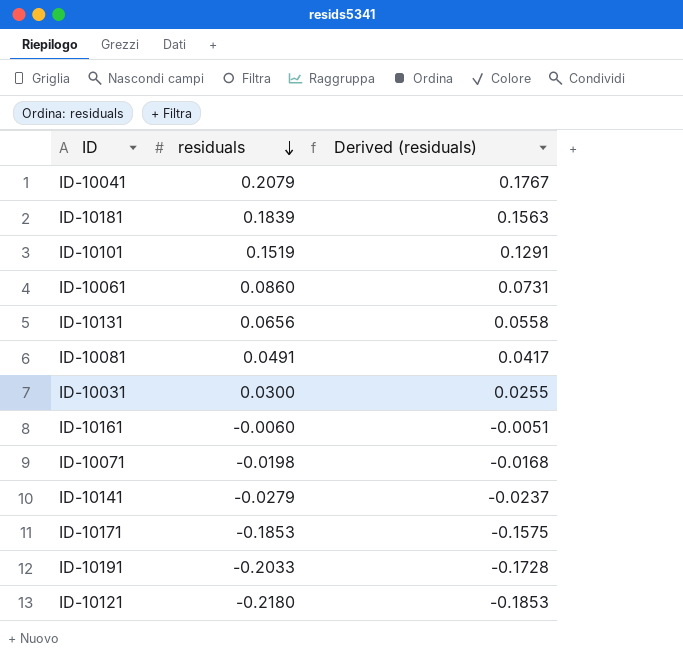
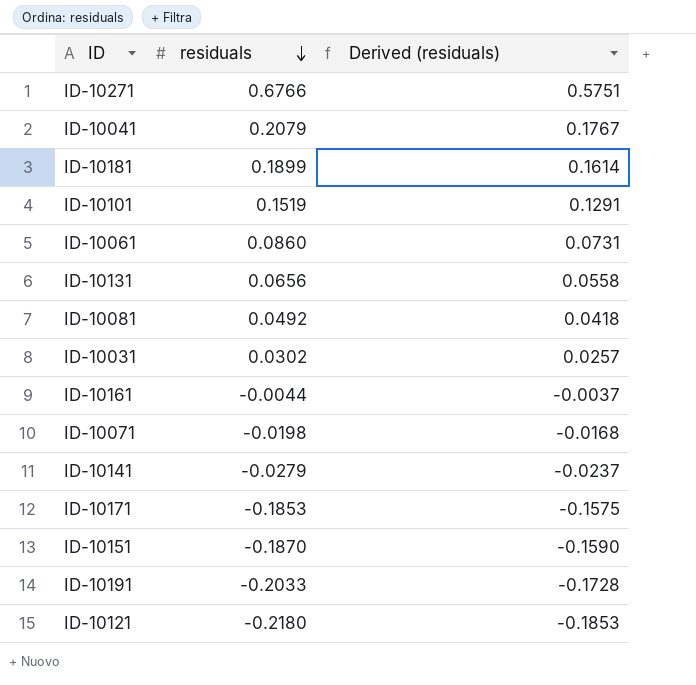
row ID-10271: none -> 0.6766 | 0.5751
ID-10181 | residuals: 0.1839 -> 0.1899
ID-10181 | Derived (residuals): 0.1563 -> 0.1614
ID-10081 | residuals: 0.0491 -> 0.0492
ID-10081 | Derived (residuals): 0.0417 -> 0.0418
ID-10031 | residuals: 0.0300 -> 0.0302
ID-10031 | Derived (residuals): 0.0255 -> 0.0257
ID-10161 | residuals: -0.0060 -> -0.0044
ID-10161 | Derived (residuals): -0.0051 -> -0.0037
row ID-10151: none -> -0.1870 | -0.1590

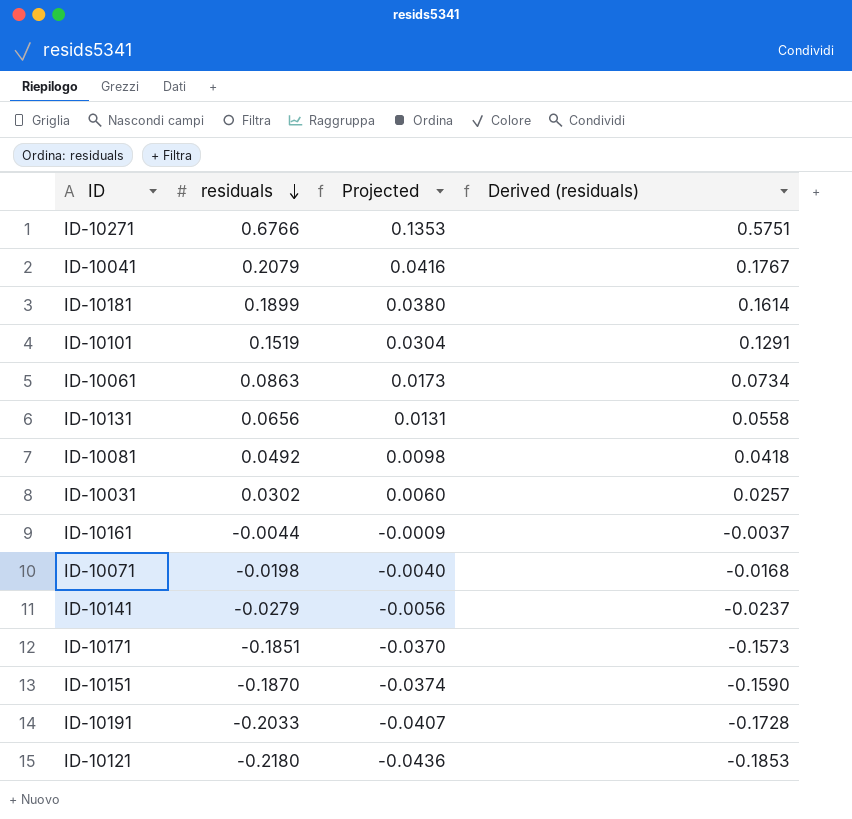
column Projected | formula: none -> [residuals] * 0.2
ID-10061 | residuals: 0.0860 -> 0.0863
ID-10061 | Derived (residuals): 0.0731 -> 0.0734
ID-10171 | residuals: -0.1853 -> -0.1851
ID-10171 | Derived (residuals): -0.1575 -> -0.1573

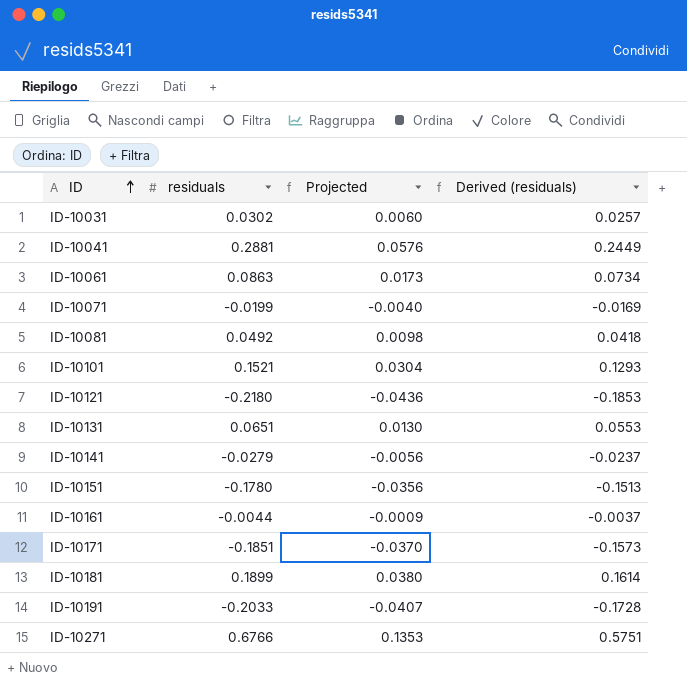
row order: residuals descending -> ID ascending
ID-10041 | residuals: 0.2079 -> 0.2881
ID-10041 | Projected: 0.0416 -> 0.0576
ID-10041 | Derived (residuals): 0.1767 -> 0.2449
ID-10071 | residuals: -0.0198 -> -0.0199
ID-10071 | Derived (residuals): -0.0168 -> -0.0169
ID-10101 | residuals: 0.1519 -> 0.1521
ID-10101 | Derived (residuals): 0.1291 -> 0.1293
ID-10131 | residuals: 0.0656 -> 0.0651
ID-10131 | Projected: 0.0131 -> 0.0130
ID-10131 | Derived (residuals): 0.0558 -> 0.0553
ID-10151 | residuals: -0.1870 -> -0.1780
ID-10151 | Projected: -0.0374 -> -0.0356
ID-10151 | Derived (residuals): -0.1590 -> -0.1513

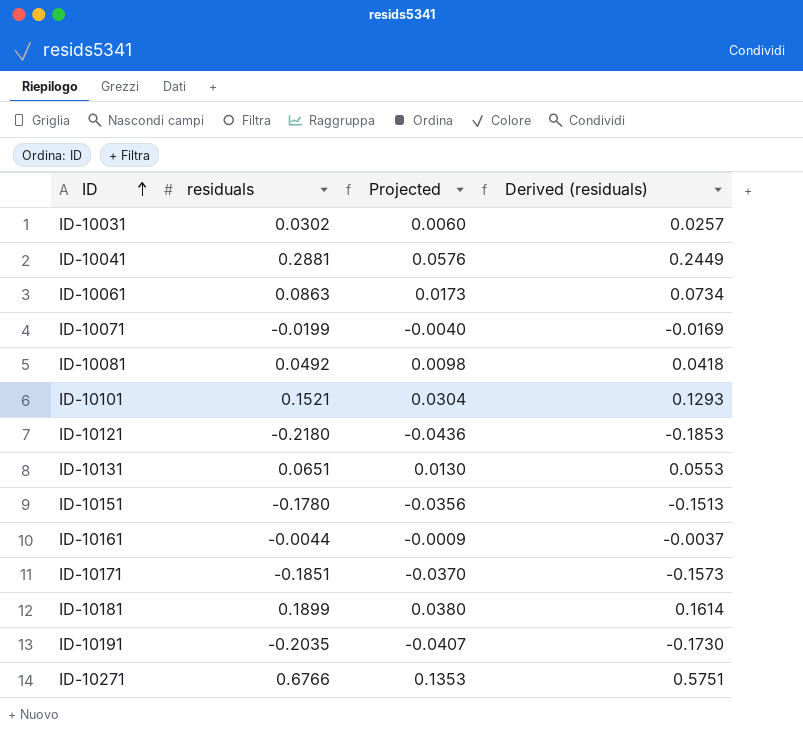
row ID-10141: -0.0279 | -0.0056 | -0.0237 -> none
ID-10191 | residuals: -0.2033 -> -0.2035
ID-10191 | Derived (residuals): -0.1728 -> -0.1730

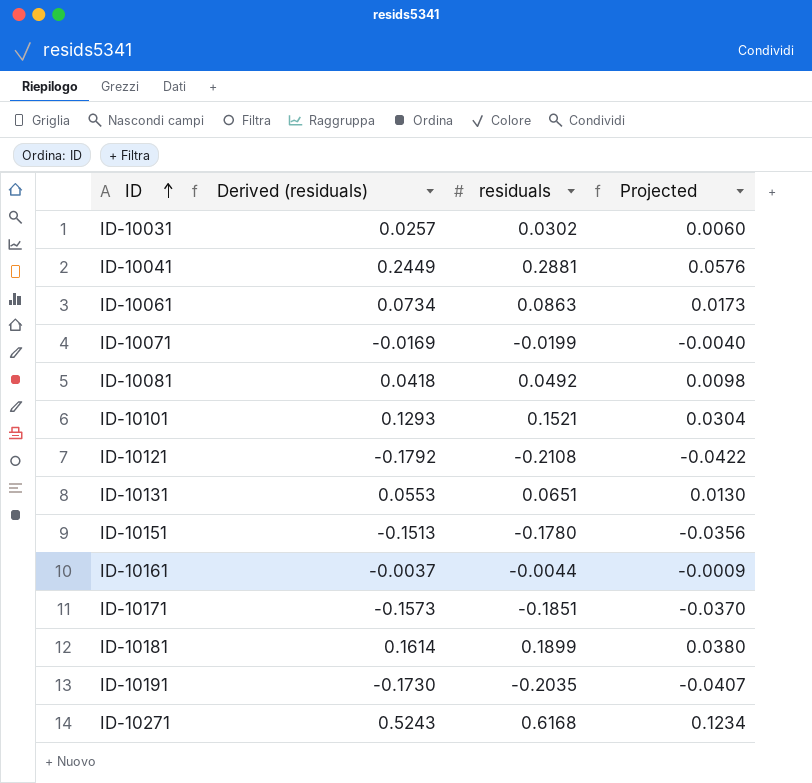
column Derived (residuals) | position: 4 -> 2
ID-10121 | Derived (residuals): -0.1853 -> -0.1792
ID-10121 | residuals: -0.2180 -> -0.2108
ID-10121 | Projected: -0.0436 -> -0.0422
ID-10271 | Derived (residuals): 0.5751 -> 0.5243
ID-10271 | residuals: 0.6766 -> 0.6168
ID-10271 | Projected: 0.1353 -> 0.1234

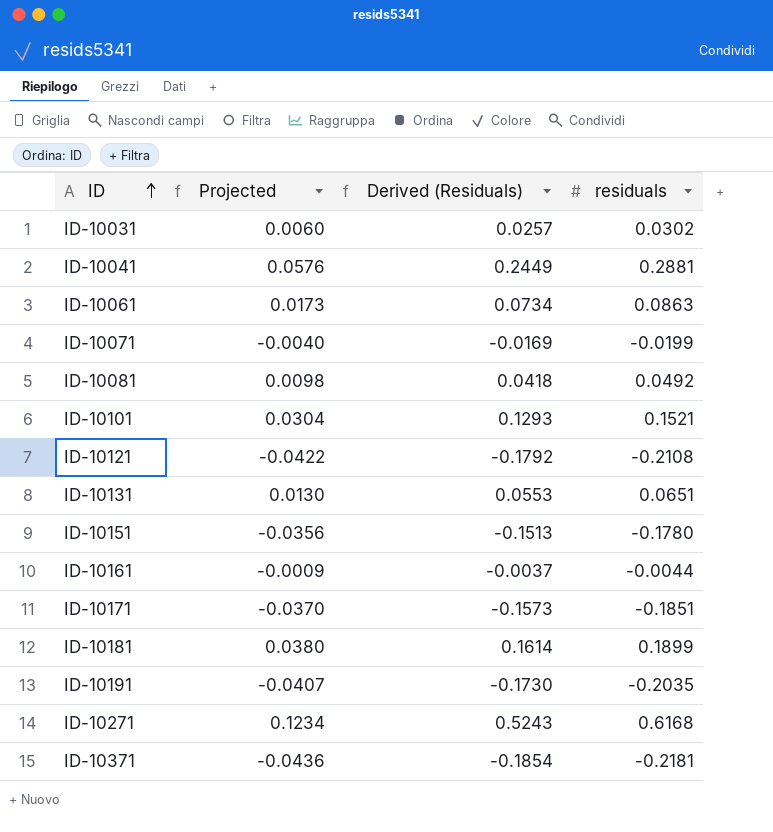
column Projected | position: 4 -> 2
column name: Derived (residuals) -> Derived (Residuals)
row ID-10371: none -> -0.0436 | -0.1854 | -0.2181

